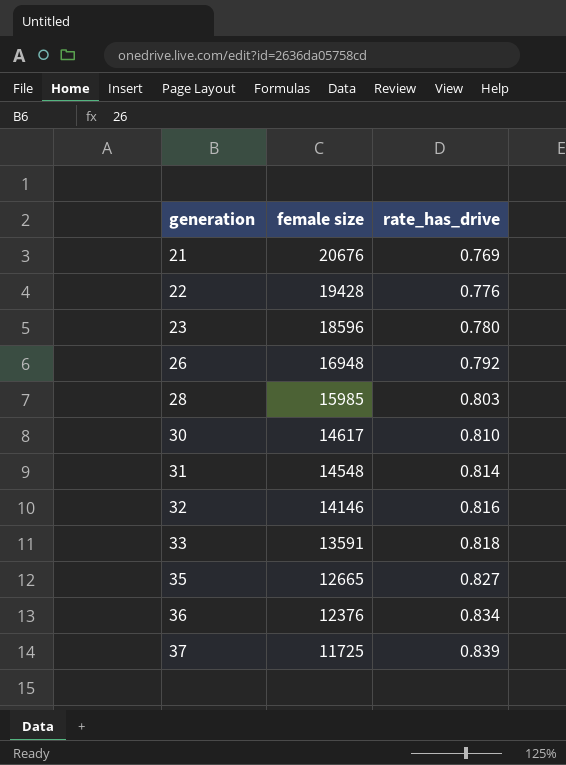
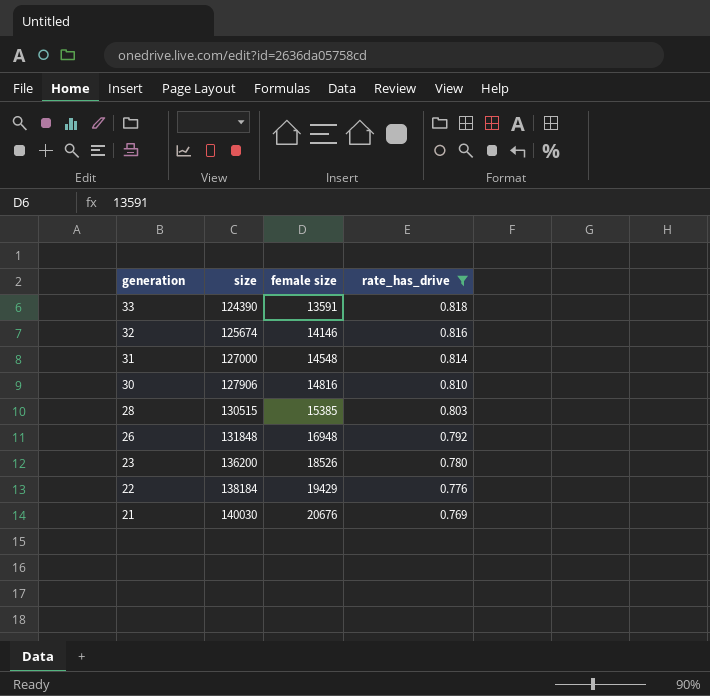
filter: none -> rate_has_drive <= 0.818
row order: generation ascending -> generation descending
column size | position: none -> 2
30 | female size: 14617 -> 14816
28 | female size: 15985 -> 15385
23 | female size: 18596 -> 18526
22 | female size: 19428 -> 19429

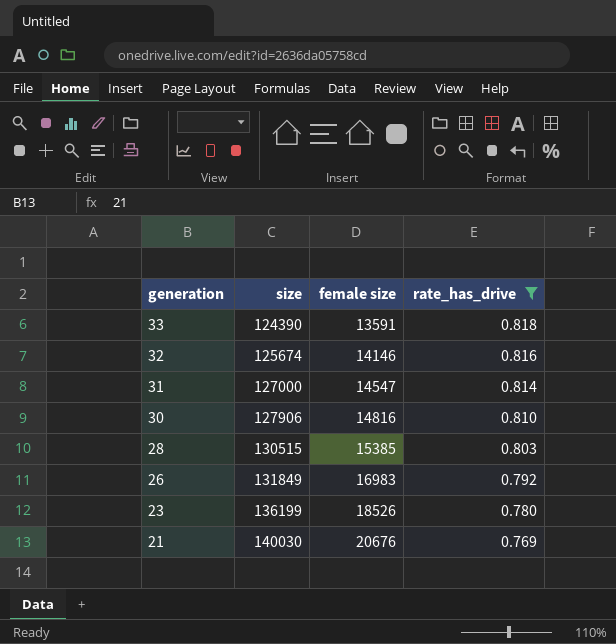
row 22: 138184 | 19429 | 0.776 -> none
31 | female size: 14548 -> 14547
26 | size: 131848 -> 131849
26 | female size: 16948 -> 16983
23 | size: 136200 -> 136199

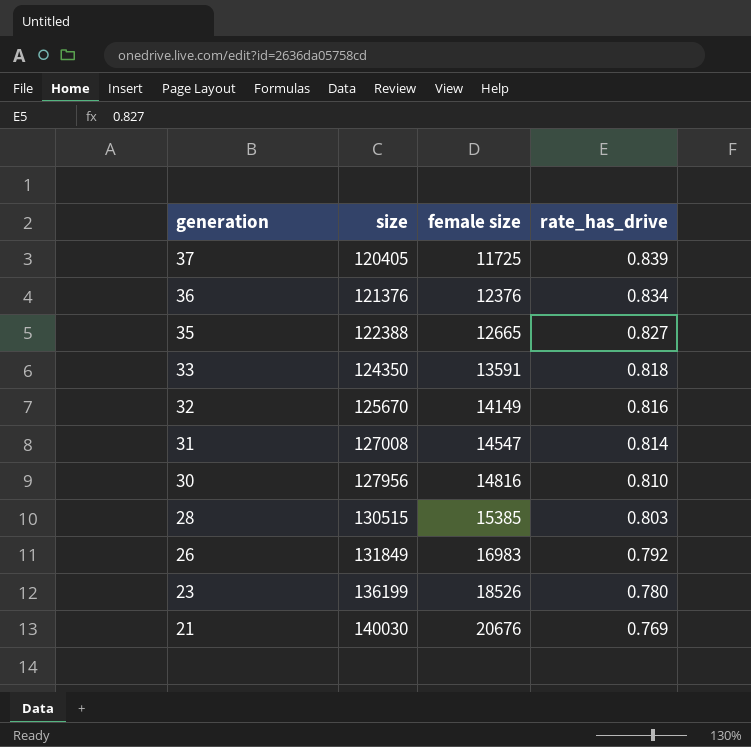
filter: rate_has_drive <= 0.818 -> none
33 | size: 124390 -> 124350
32 | size: 125674 -> 125670
32 | female size: 14146 -> 14149
31 | size: 127000 -> 127008
30 | size: 127906 -> 127956

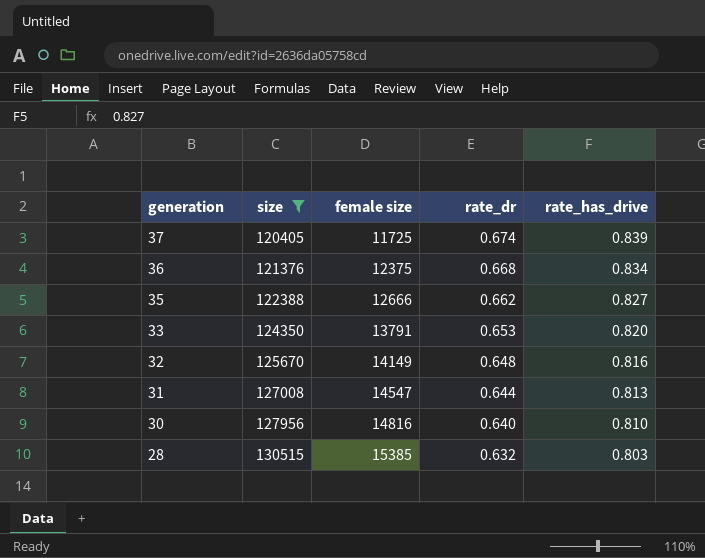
filter: none -> size <= 130515
column rate_dr | position: none -> 4
36 | female size: 12376 -> 12375
35 | female size: 12665 -> 12666
33 | female size: 13591 -> 13791
33 | rate_has_drive: 0.818 -> 0.820
31 | rate_has_drive: 0.814 -> 0.813

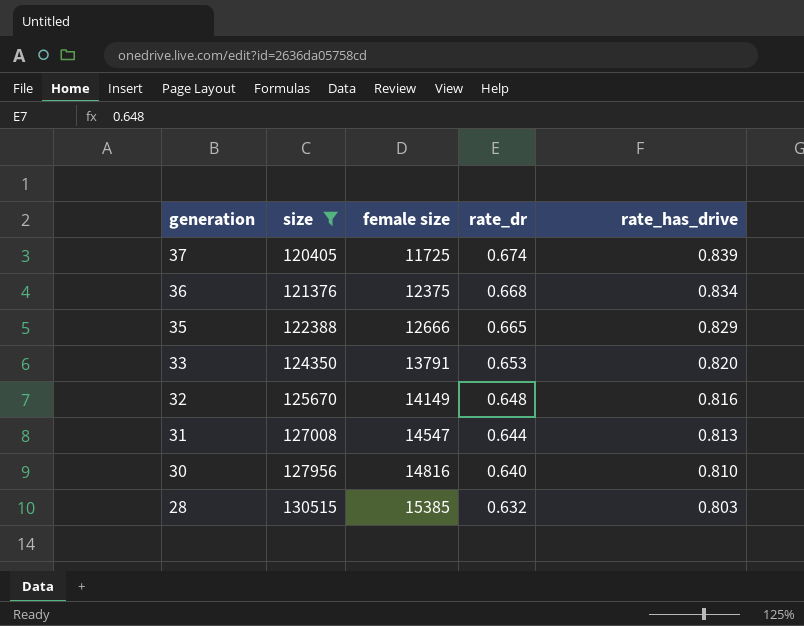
35 | rate_dr: 0.662 -> 0.665
35 | rate_has_drive: 0.827 -> 0.829

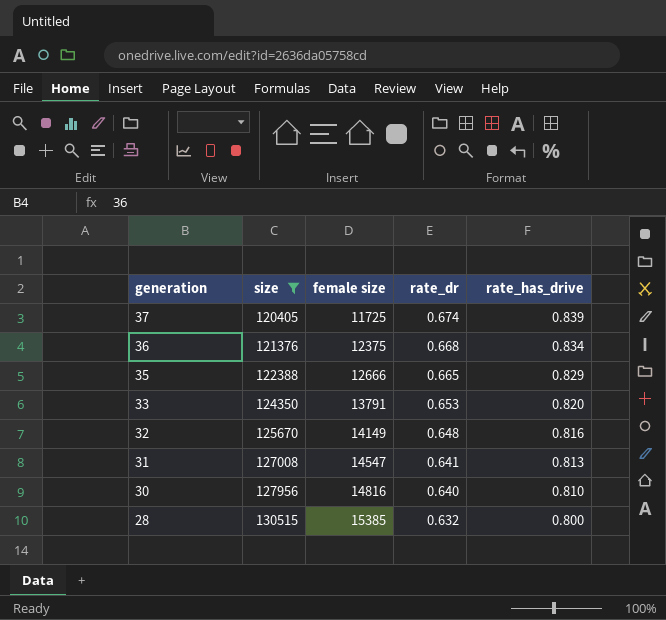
31 | rate_dr: 0.644 -> 0.641
28 | rate_has_drive: 0.803 -> 0.800

